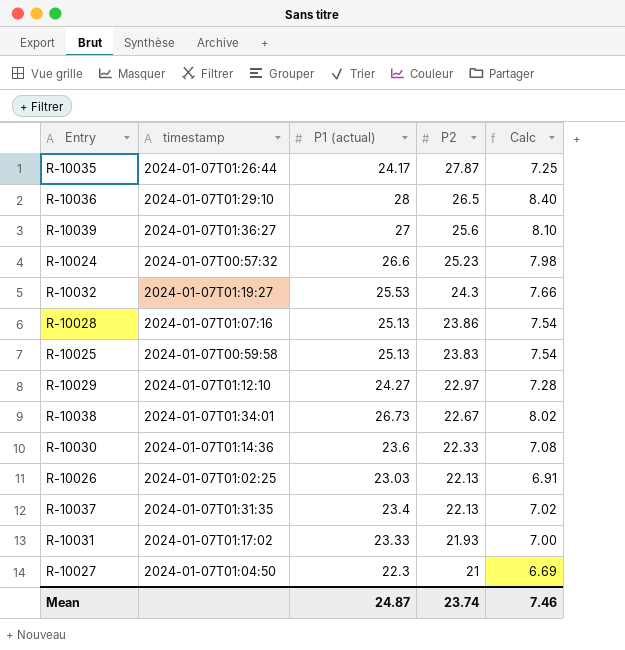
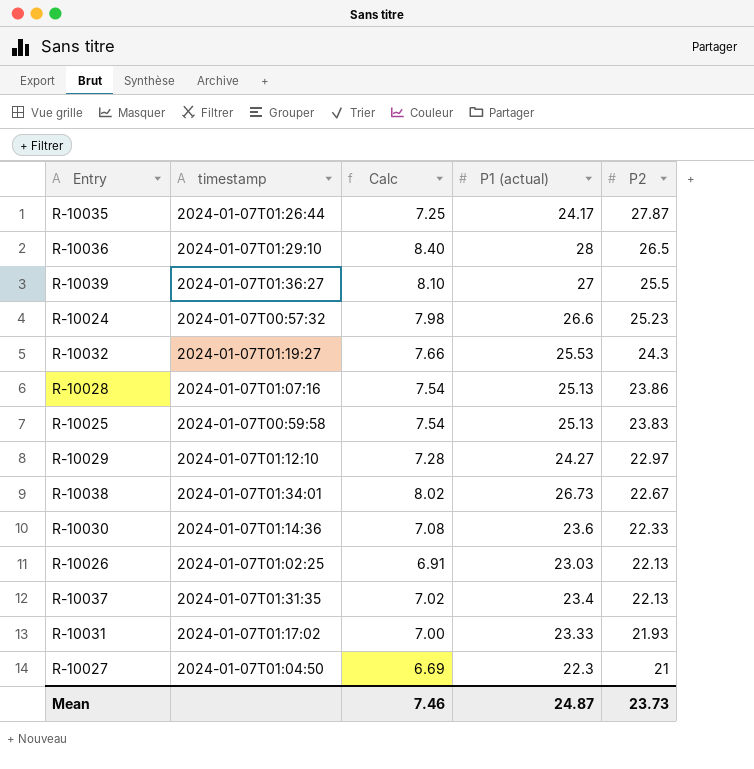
column Calc | position: 5 -> 3
R-10039 | P2: 25.6 -> 25.5
Mean | P2: 23.74 -> 23.73

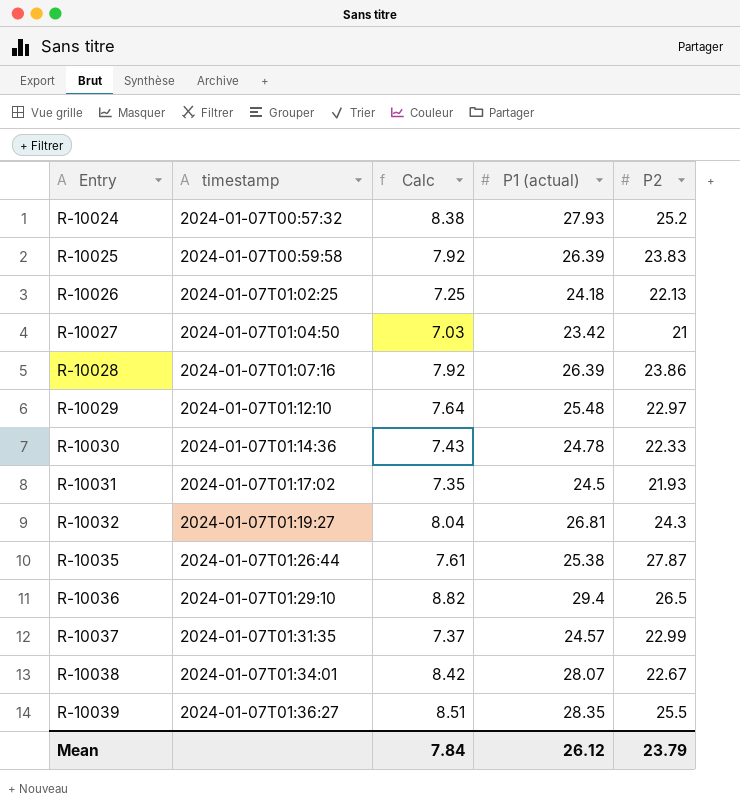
row order: P2 descending -> Entry ascending
R-10024 | Calc: 7.98 -> 8.38
R-10024 | P1 (actual): 26.6 -> 27.93
R-10024 | P2: 25.23 -> 25.2
R-10025 | Calc: 7.54 -> 7.92
R-10025 | P1 (actual): 25.13 -> 26.39
R-10026 | Calc: 6.91 -> 7.25
R-10026 | P1 (actual): 23.03 -> 24.18
R-10027 | Calc: 6.69 -> 7.03
R-10027 | P1 (actual): 22.3 -> 23.42
R-10028 | Calc: 7.54 -> 7.92
R-10028 | P1 (actual): 25.13 -> 26.39
R-10029 | Calc: 7.28 -> 7.64
R-10029 | P1 (actual): 24.27 -> 25.48
R-10030 | Calc: 7.08 -> 7.43
R-10030 | P1 (actual): 23.6 -> 24.78
R-10031 | Calc: 7.00 -> 7.35
R-10031 | P1 (actual): 23.33 -> 24.5
R-10032 | Calc: 7.66 -> 8.04
R-10032 | P1 (actual): 25.53 -> 26.81
R-10035 | Calc: 7.25 -> 7.61
R-10035 | P1 (actual): 24.17 -> 25.38
R-10036 | Calc: 8.40 -> 8.82
R-10036 | P1 (actual): 28 -> 29.4
R-10037 | Calc: 7.02 -> 7.37
R-10037 | P1 (actual): 23.4 -> 24.57
R-10037 | P2: 22.13 -> 22.99
R-10038 | Calc: 8.02 -> 8.42
R-10038 | P1 (actual): 26.73 -> 28.07
R-10039 | Calc: 8.10 -> 8.51
R-10039 | P1 (actual): 27 -> 28.35
Mean | Calc: 7.46 -> 7.84
Mean | P1 (actual): 24.87 -> 26.12
Mean | P2: 23.73 -> 23.79

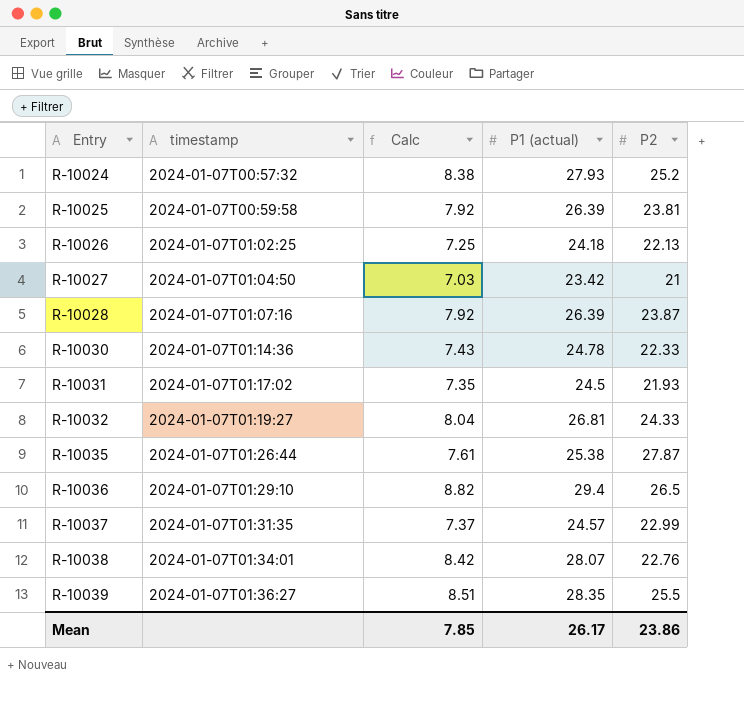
row R-10029: 2024-01-07T01:12:10 | 7.64 | 25.48 | 22.97 -> none
R-10025 | P2: 23.83 -> 23.81
R-10028 | P2: 23.86 -> 23.87
R-10032 | P2: 24.3 -> 24.33
R-10038 | P2: 22.67 -> 22.76
Mean | Calc: 7.84 -> 7.85
Mean | P1 (actual): 26.12 -> 26.17
Mean | P2: 23.79 -> 23.86

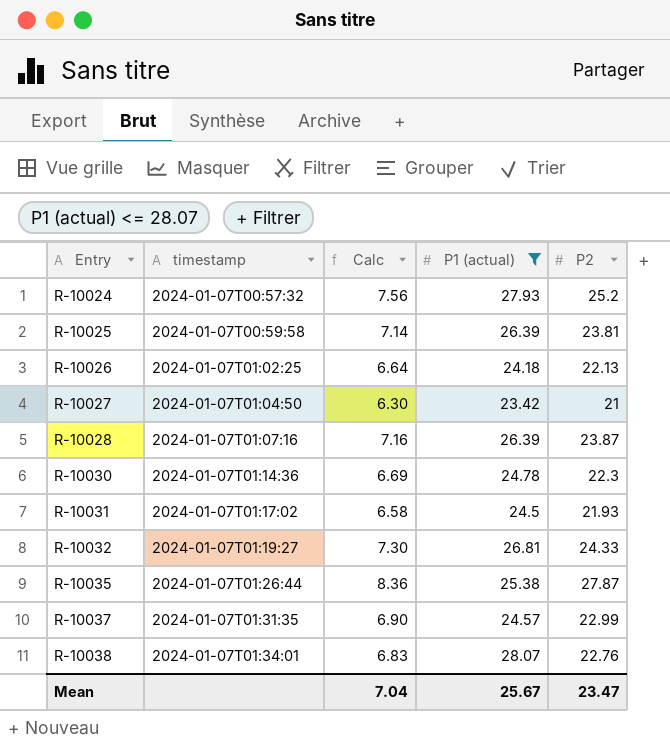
filter: none -> P1 (actual) <= 28.07
column Calc | formula: [P1 (actual)] * 0.3 -> [P2] * 0.3
R-10030 | P2: 22.33 -> 22.3
Mean | Calc: 7.85 -> 7.04
Mean | P1 (actual): 26.17 -> 25.67
Mean | P2: 23.86 -> 23.47

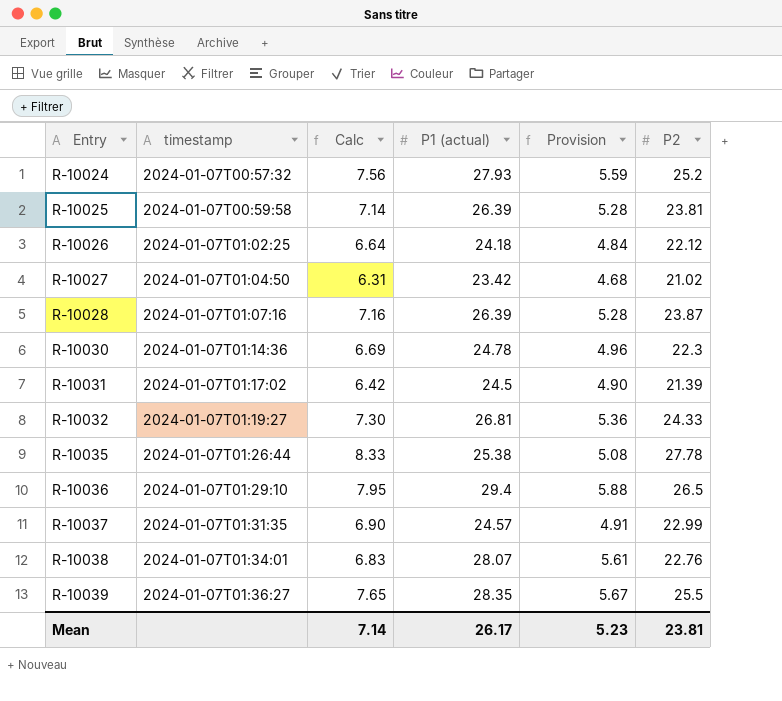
filter: P1 (actual) <= 28.07 -> none
column Provision | formula: none -> [P1 (actual)] * 0.2
R-10026 | P2: 22.13 -> 22.12
R-10027 | Calc: 6.30 -> 6.31
R-10027 | P2: 21 -> 21.02
R-10031 | Calc: 6.58 -> 6.42
R-10031 | P2: 21.93 -> 21.39
R-10035 | Calc: 8.36 -> 8.33
R-10035 | P2: 27.87 -> 27.78
Mean | Calc: 7.04 -> 7.14
Mean | P1 (actual): 25.67 -> 26.17
Mean | P2: 23.47 -> 23.81

